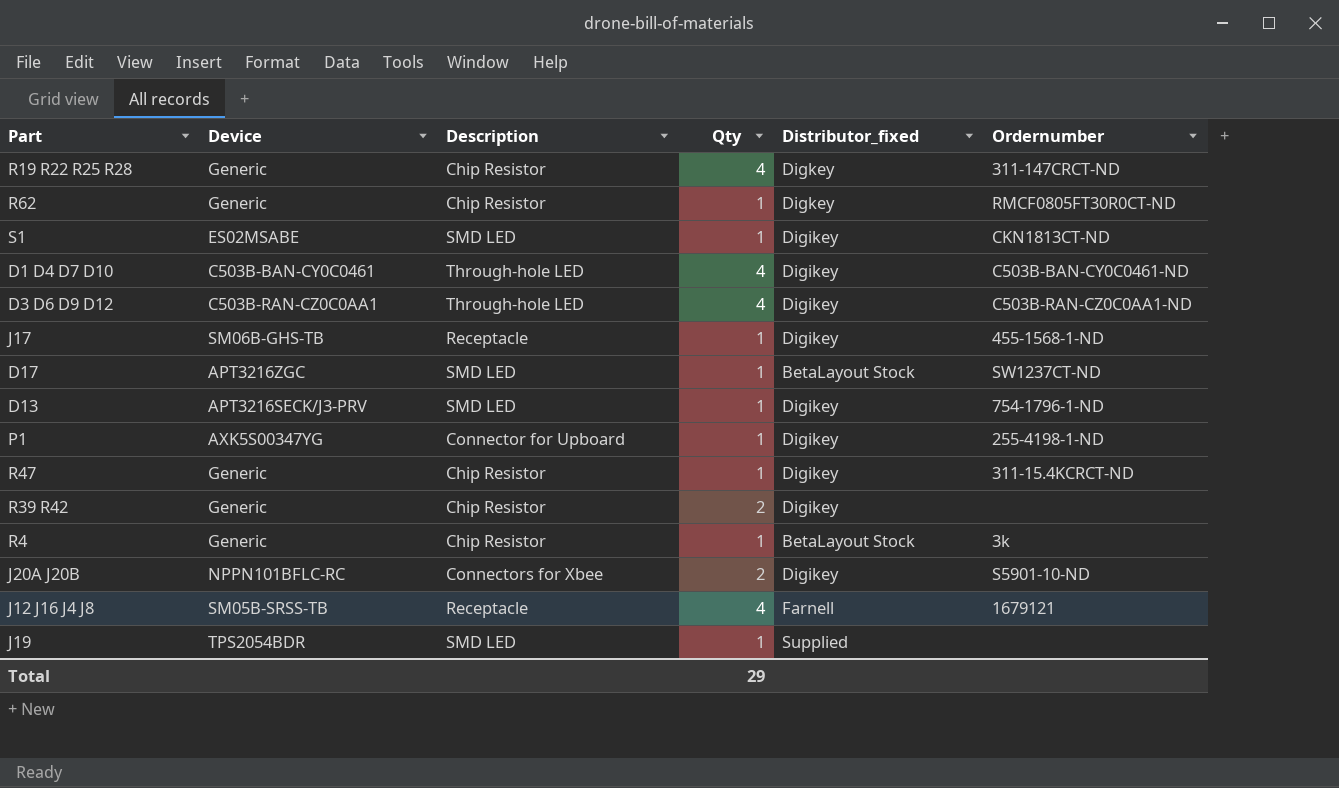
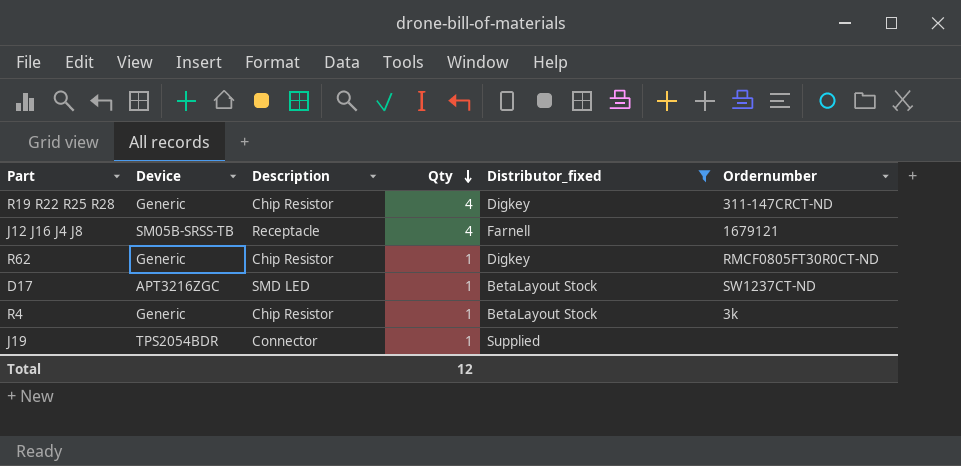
filter: none -> Distributor_fixed != Digikey
row order: none -> Qty descending
J19 | Description: SMD LED -> Connector
Total | Qty: 29 -> 12

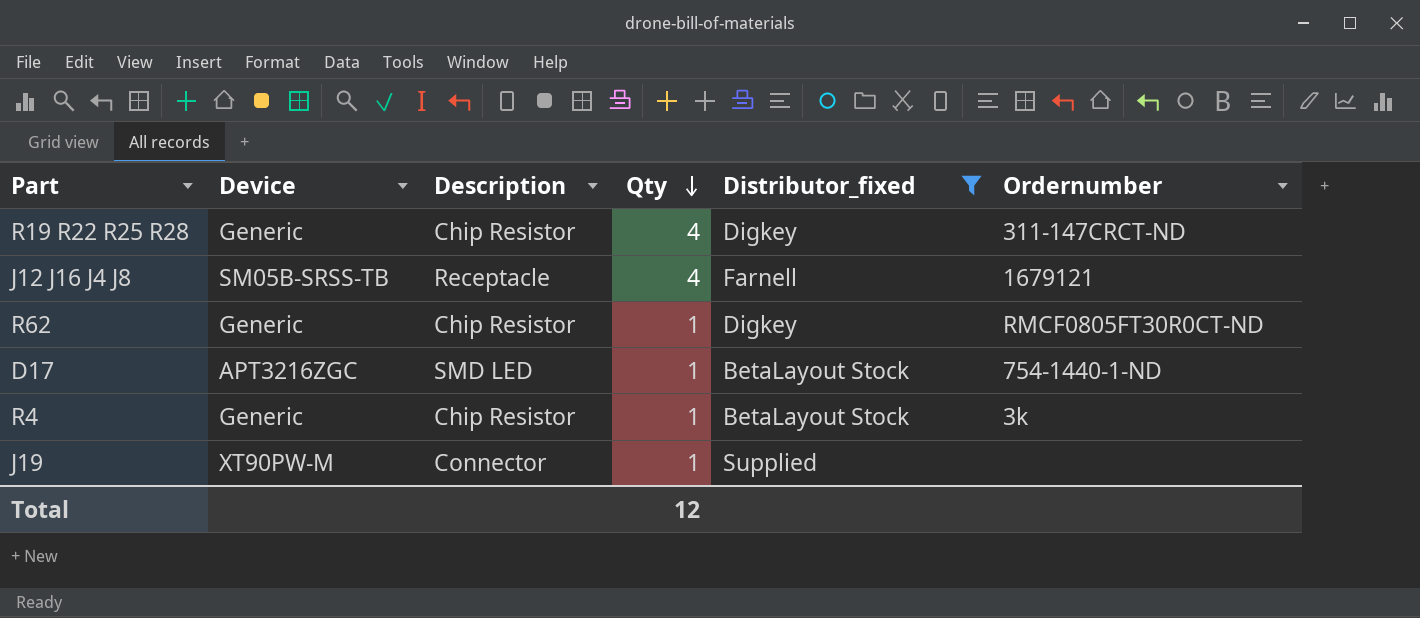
D17 | Ordernumber: SW1237CT-ND -> 754-1440-1-ND
J19 | Device: TPS2054BDR -> XT90PW-M

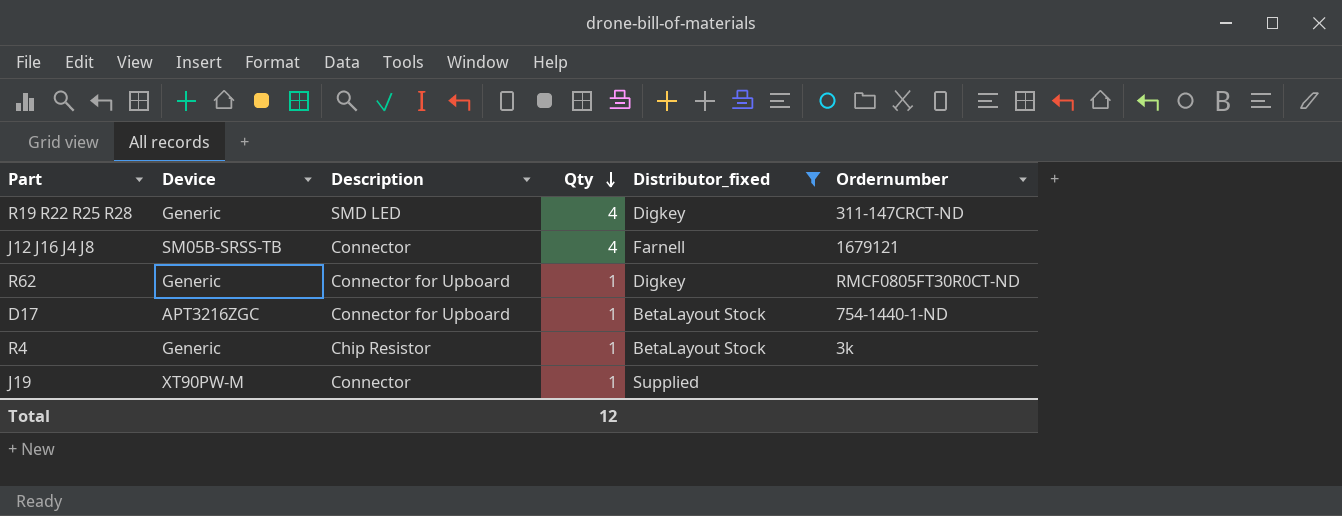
R19 R22 R25 R28 | Description: Chip Resistor -> SMD LED
J12 J16 J4 J8 | Description: Receptacle -> Connector
R62 | Description: Chip Resistor -> Connector for Upboard
D17 | Description: SMD LED -> Connector for Upboard

